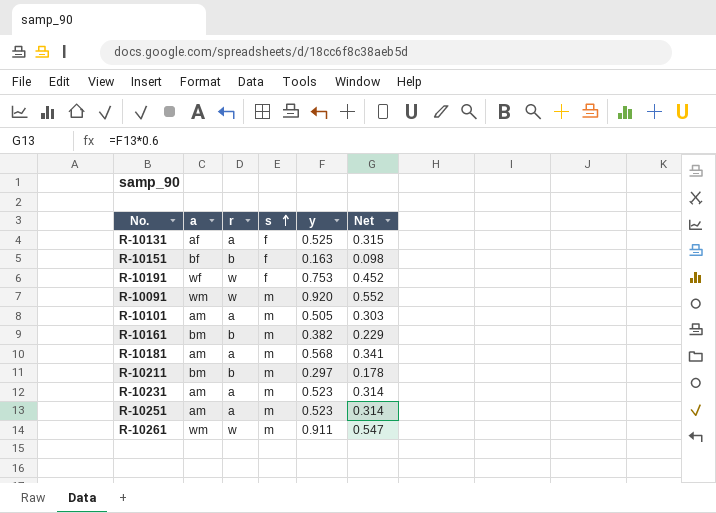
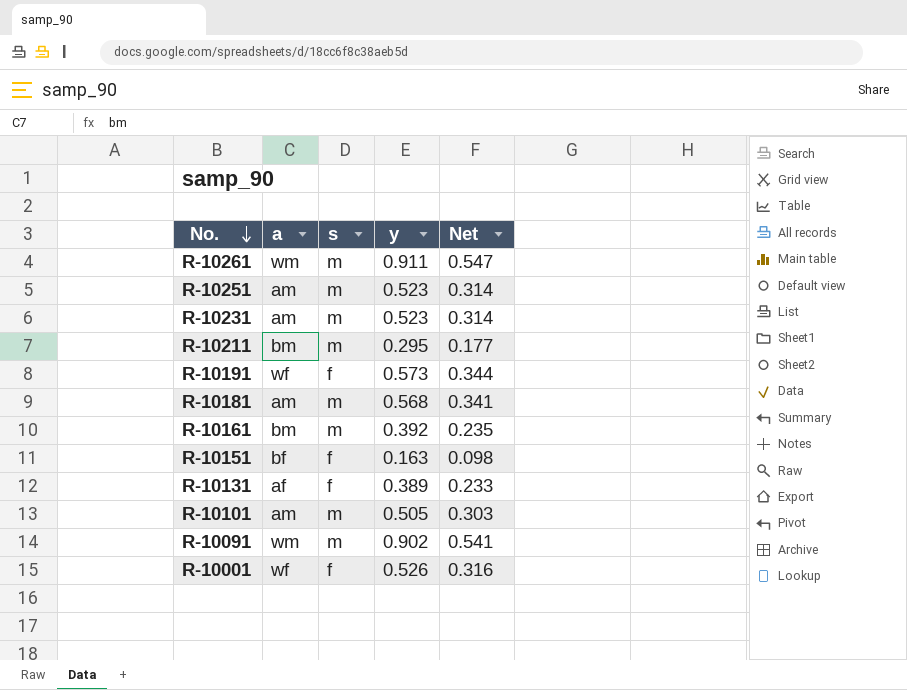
row order: s ascending -> No. descending
column r | position: 3 -> none
R-10211 | y: 0.297 -> 0.295
R-10211 | Net: 0.178 -> 0.177
R-10191 | y: 0.753 -> 0.573
R-10191 | Net: 0.452 -> 0.344
R-10161 | y: 0.382 -> 0.392
R-10161 | Net: 0.229 -> 0.235
R-10131 | y: 0.525 -> 0.389
R-10131 | Net: 0.315 -> 0.233
R-10091 | y: 0.920 -> 0.902
R-10091 | Net: 0.552 -> 0.541
row R-10001: none -> wf | f | 0.526 | 0.316

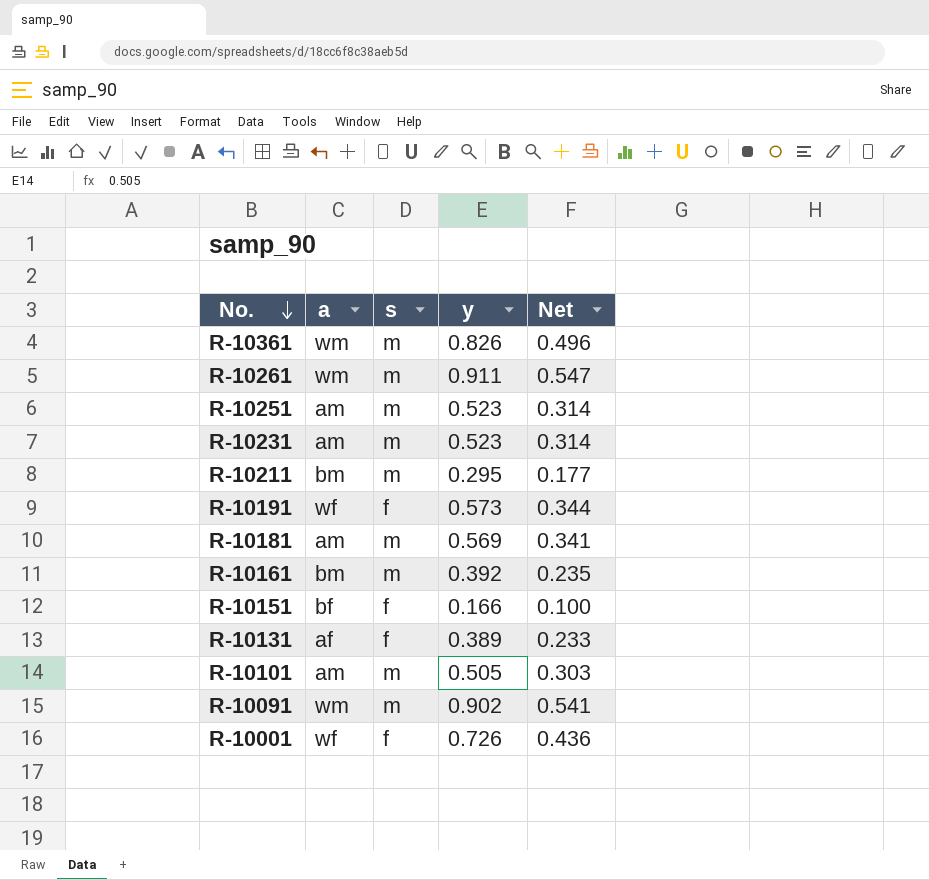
row R-10361: none -> wm | m | 0.826 | 0.496
R-10181 | y: 0.568 -> 0.569
R-10151 | y: 0.163 -> 0.166
R-10151 | Net: 0.098 -> 0.100
R-10001 | y: 0.526 -> 0.726
R-10001 | Net: 0.316 -> 0.436

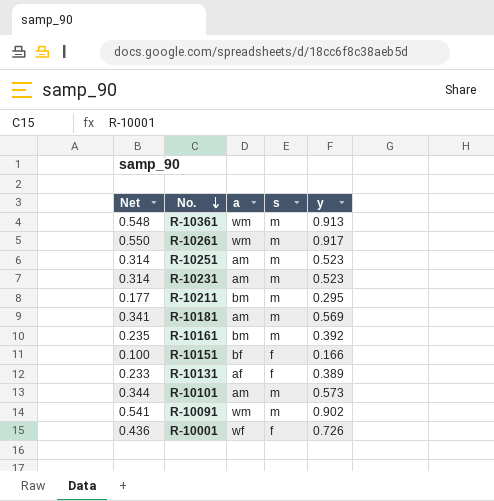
column Net | position: 5 -> 1
row R-10191: wf | f | 0.573 | 0.344 -> none
R-10361 | Net: 0.496 -> 0.548
R-10361 | y: 0.826 -> 0.913
R-10261 | Net: 0.547 -> 0.550
R-10261 | y: 0.911 -> 0.917
R-10101 | Net: 0.303 -> 0.344
R-10101 | y: 0.505 -> 0.573

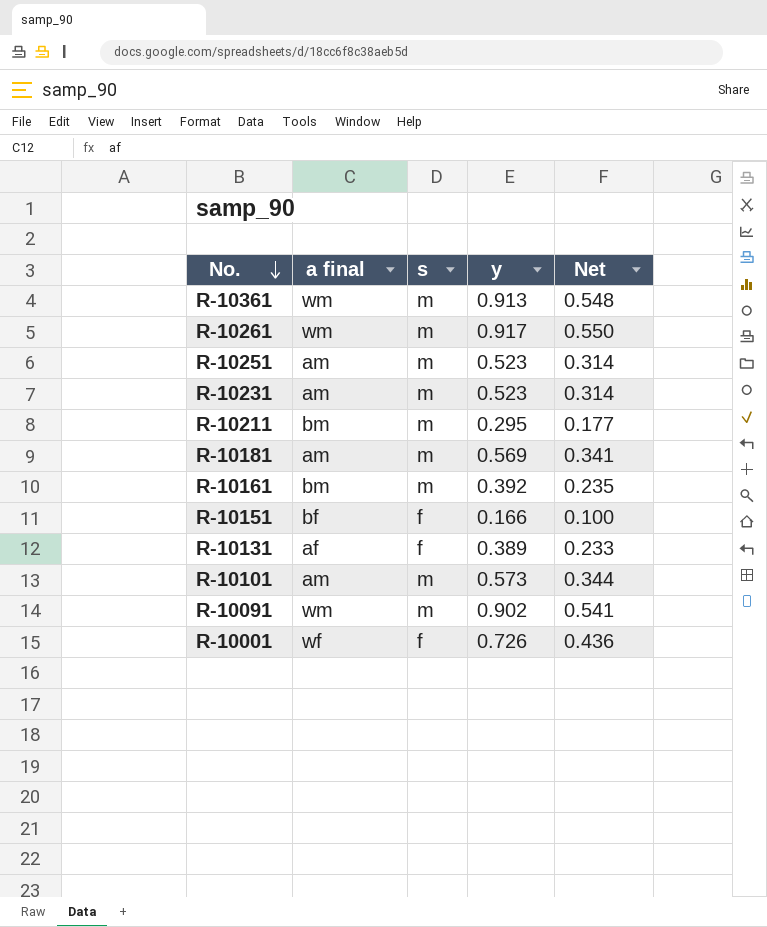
column name: a -> a final
column Net | position: 1 -> 5

